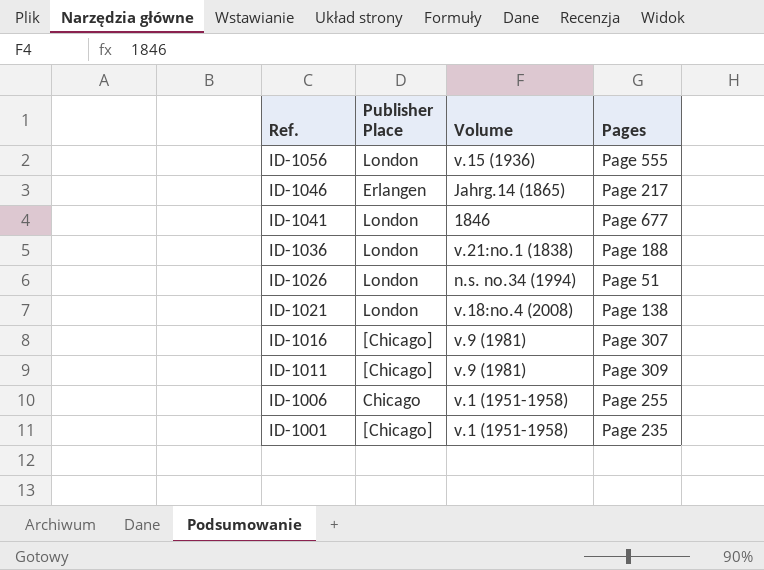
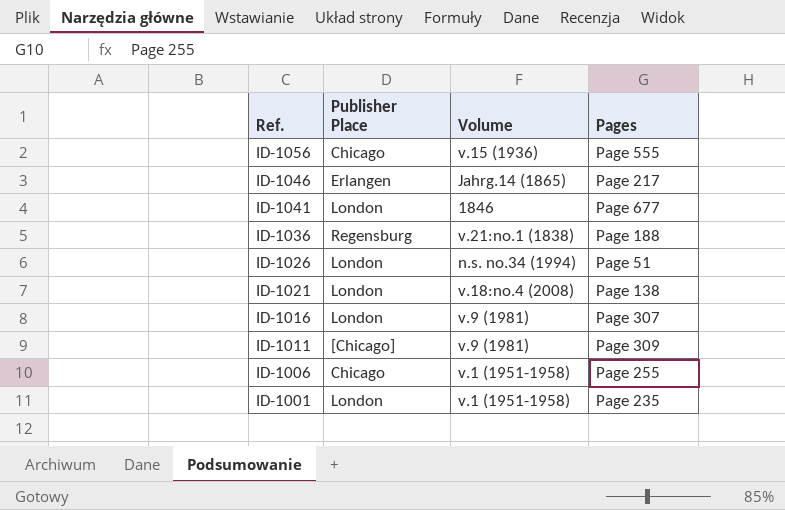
ID-1056 | Publisher Place: London -> Chicago
ID-1036 | Publisher Place: London -> Regensburg
ID-1016 | Publisher Place: [Chicago] -> London
ID-1001 | Publisher Place: [Chicago] -> London

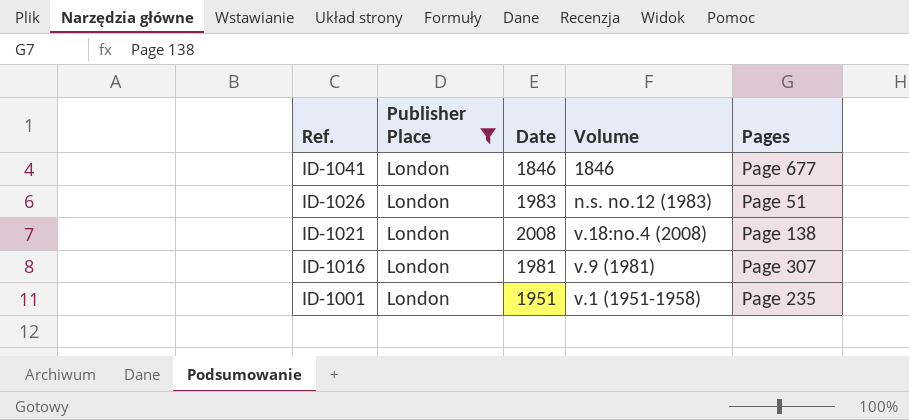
filter: none -> Publisher Place = London
column Date | position: none -> 3
ID-1026 | Volume: n.s. no.34 (1994) -> n.s. no.12 (1983)

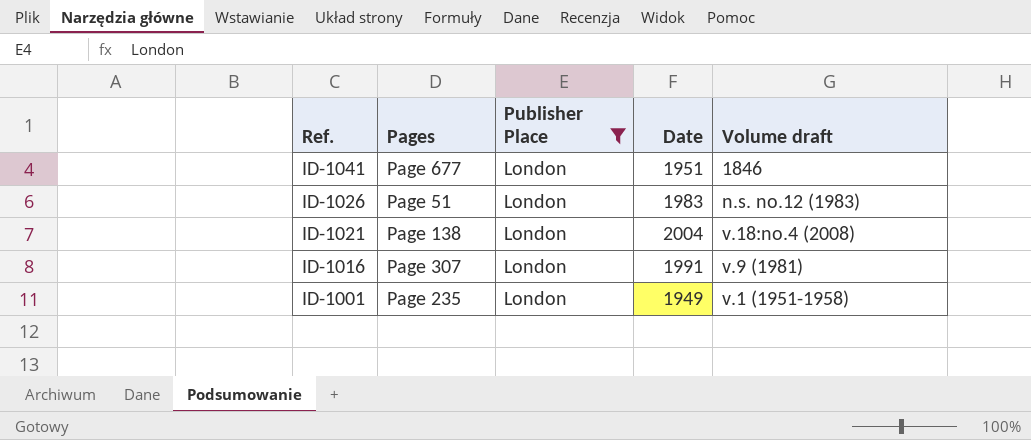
column Pages | position: 5 -> 2
column name: Volume -> Volume draft
ID-1041 | Date: 1846 -> 1951
ID-1021 | Date: 2008 -> 2004
ID-1016 | Date: 1981 -> 1991
ID-1001 | Date: 1951 -> 1949

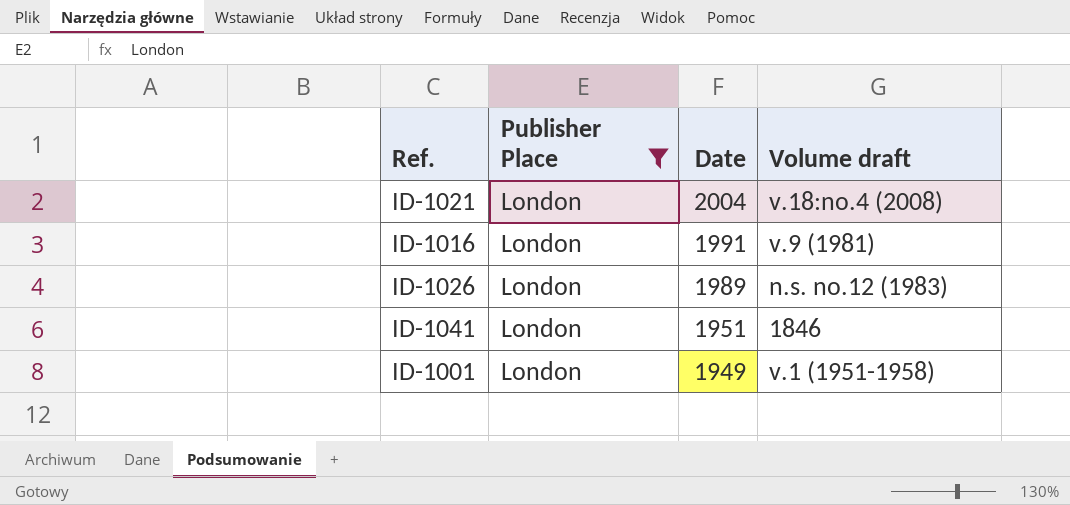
row order: Ref. descending -> Date descending
column Pages | position: 2 -> none
ID-1026 | Date: 1983 -> 1989

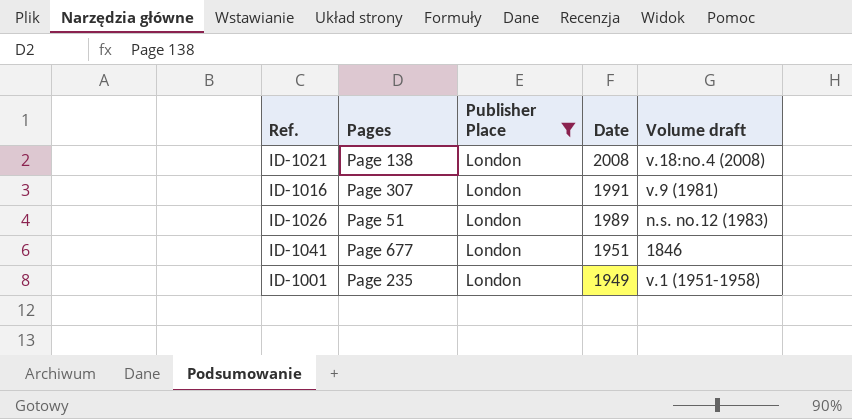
column Pages | position: none -> 2
ID-1021 | Date: 2004 -> 2008

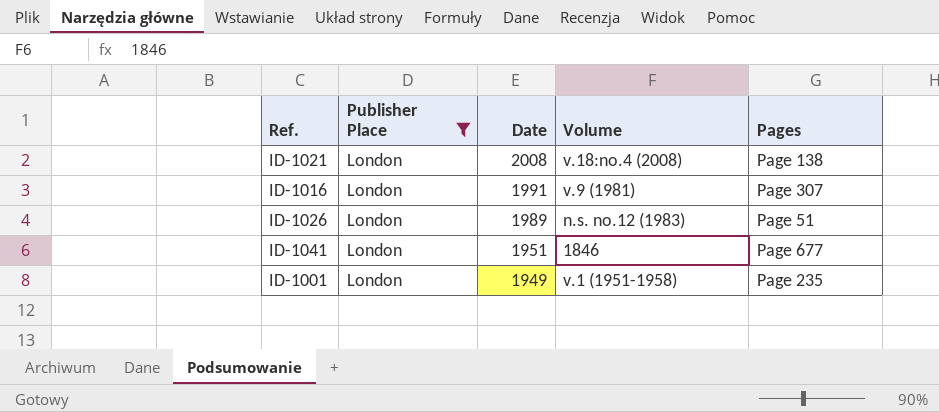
column name: Volume draft -> Volume
column Pages | position: 2 -> 5

